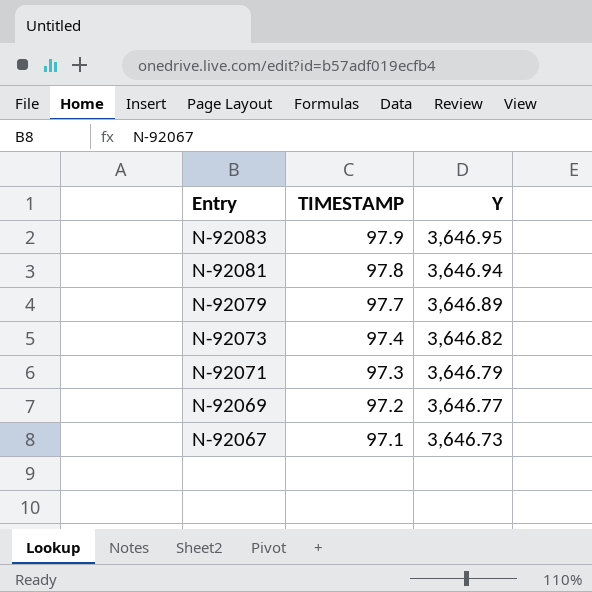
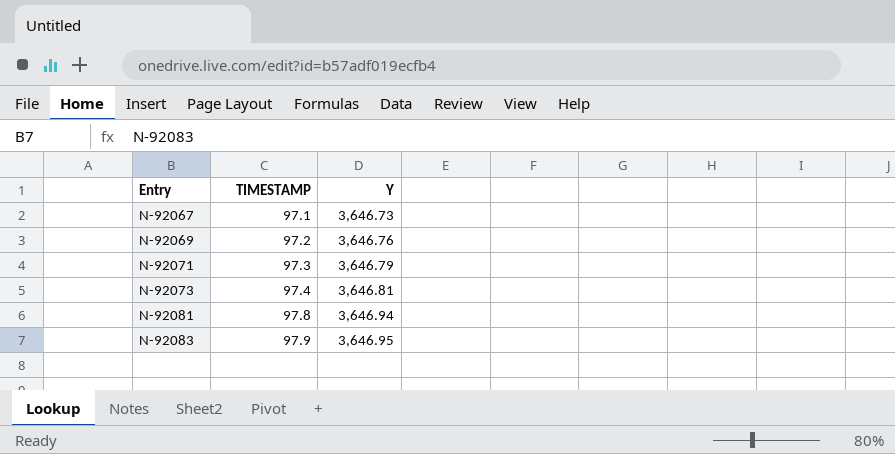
row order: Entry descending -> Entry ascending
row N-92079: 97.7 | 3,646.89 -> none
N-92069 | Y: 3,646.77 -> 3,646.76
N-92073 | Y: 3,646.82 -> 3,646.81

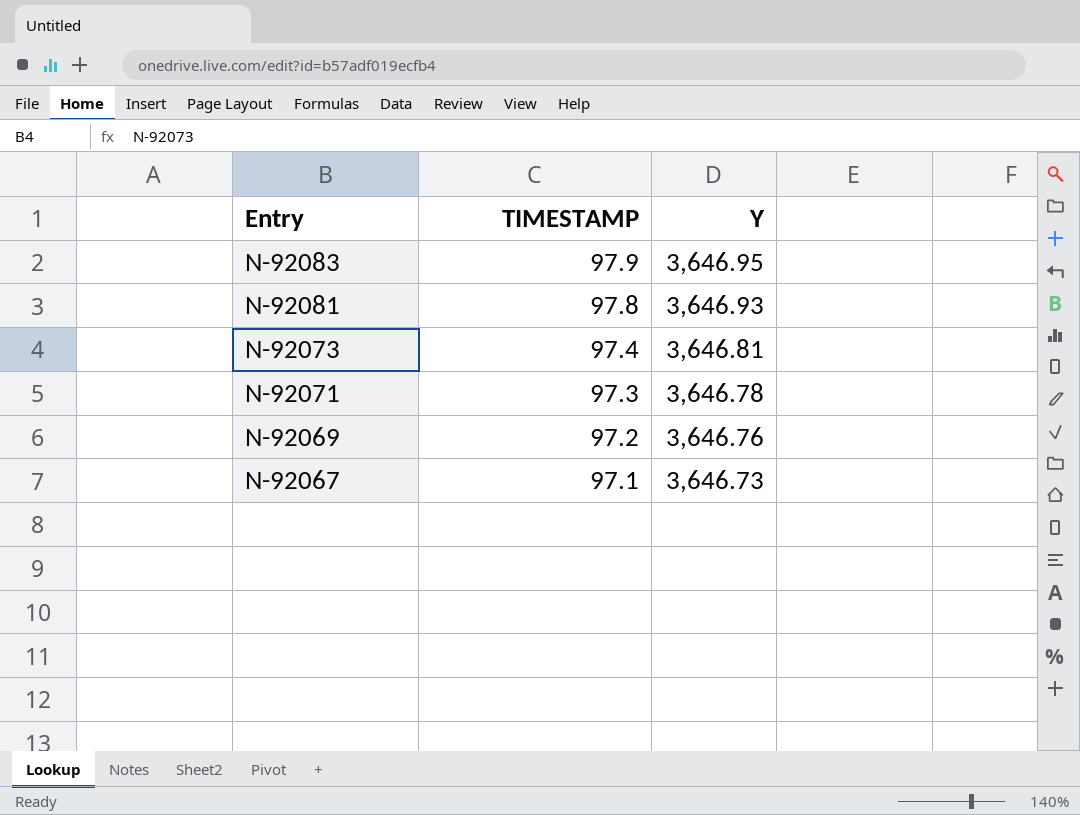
row order: Entry ascending -> Entry descending
N-92081 | Y: 3,646.94 -> 3,646.93
N-92071 | Y: 3,646.79 -> 3,646.78

